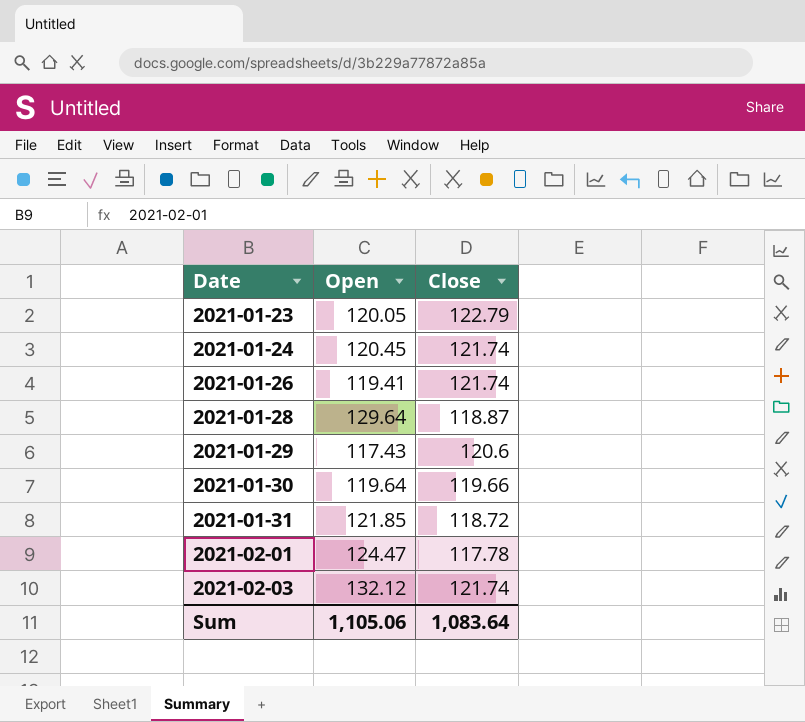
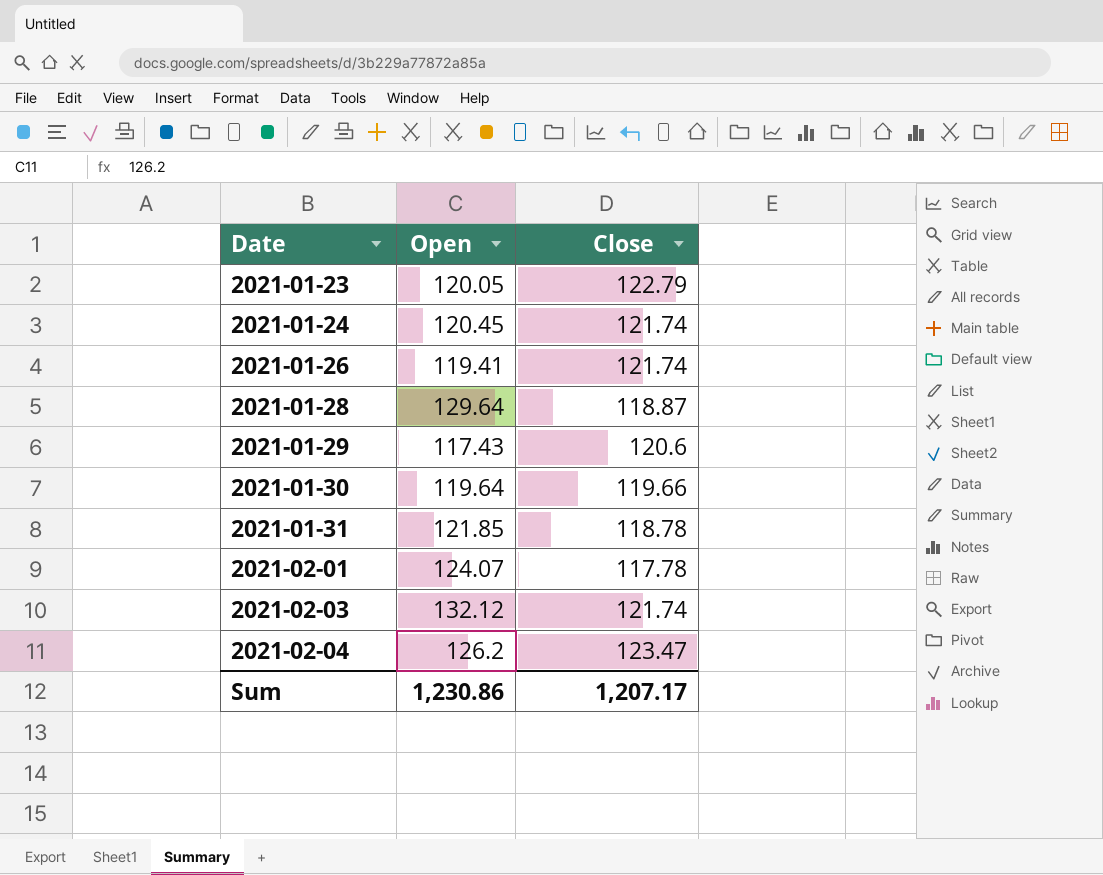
2021-01-31 | Close: 118.72 -> 118.78
2021-02-01 | Open: 124.47 -> 124.07
row 2021-02-04: none -> 126.2 | 123.47
Sum | Open: 1,105.06 -> 1,230.86
Sum | Close: 1,083.64 -> 1,207.17

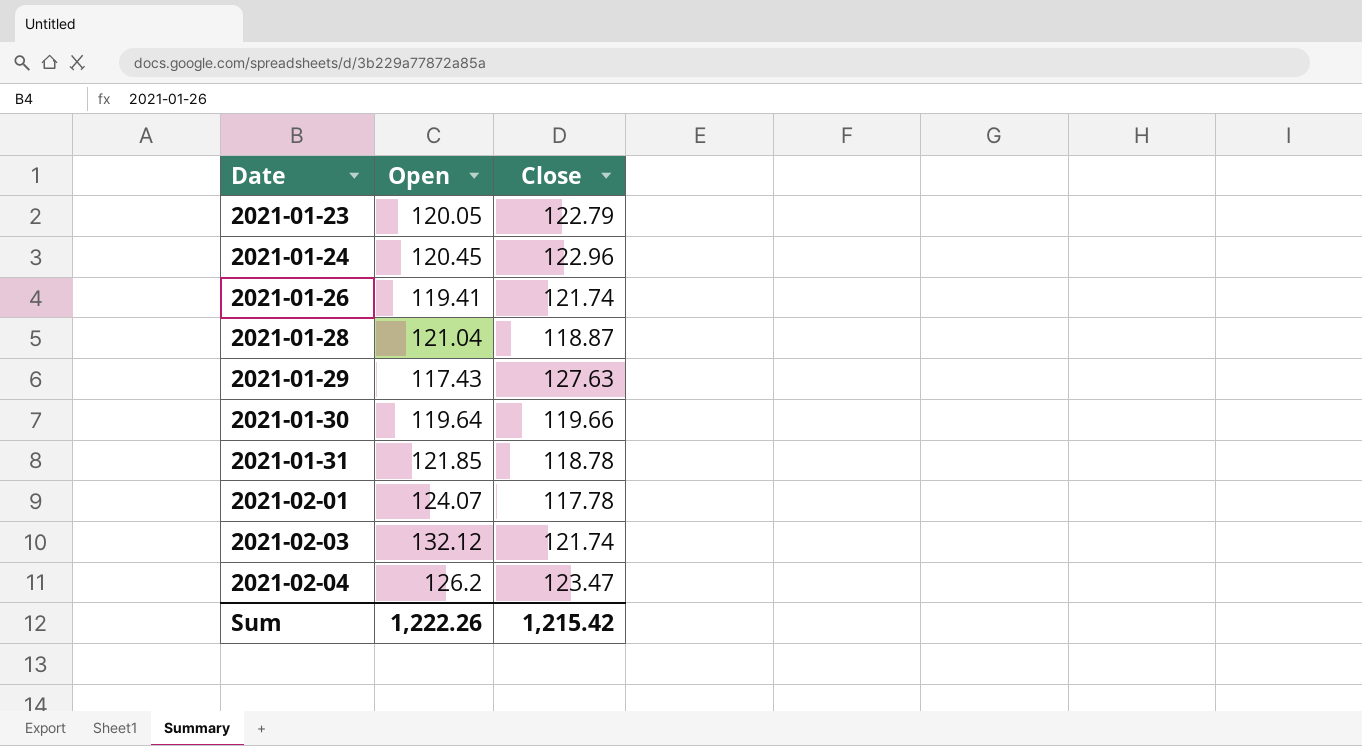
2021-01-24 | Close: 121.74 -> 122.96
2021-01-28 | Open: 129.64 -> 121.04
2021-01-29 | Close: 120.6 -> 127.63
Sum | Open: 1,230.86 -> 1,222.26
Sum | Close: 1,207.17 -> 1,215.42

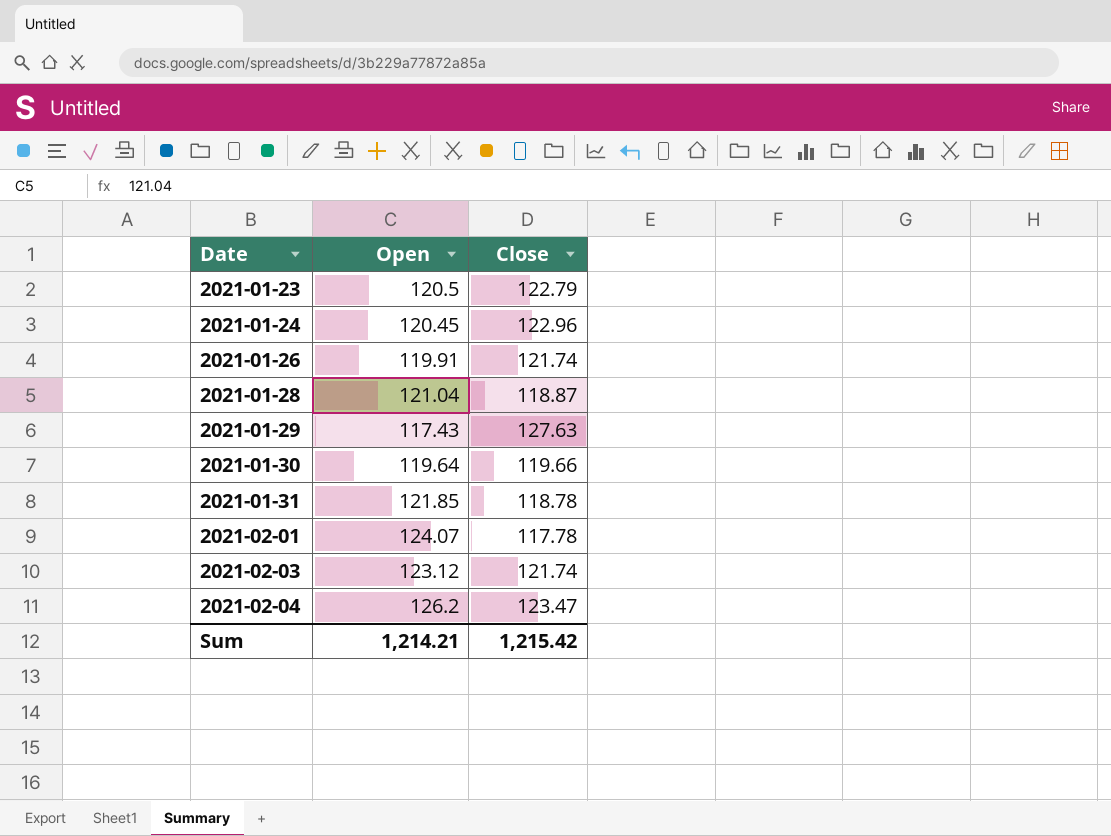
2021-01-23 | Open: 120.05 -> 120.5
2021-01-26 | Open: 119.41 -> 119.91
2021-02-03 | Open: 132.12 -> 123.12
Sum | Open: 1,222.26 -> 1,214.21

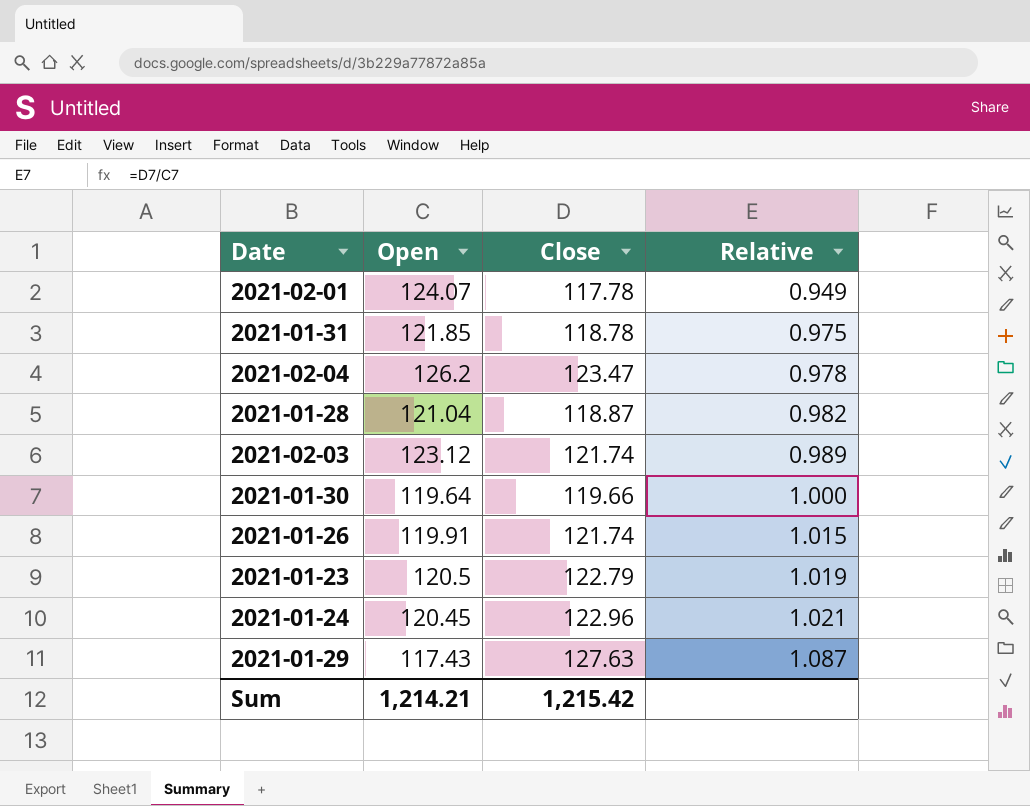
row order: Date ascending -> Relative ascending
column Relative | formula: none -> [Close] / [Open]

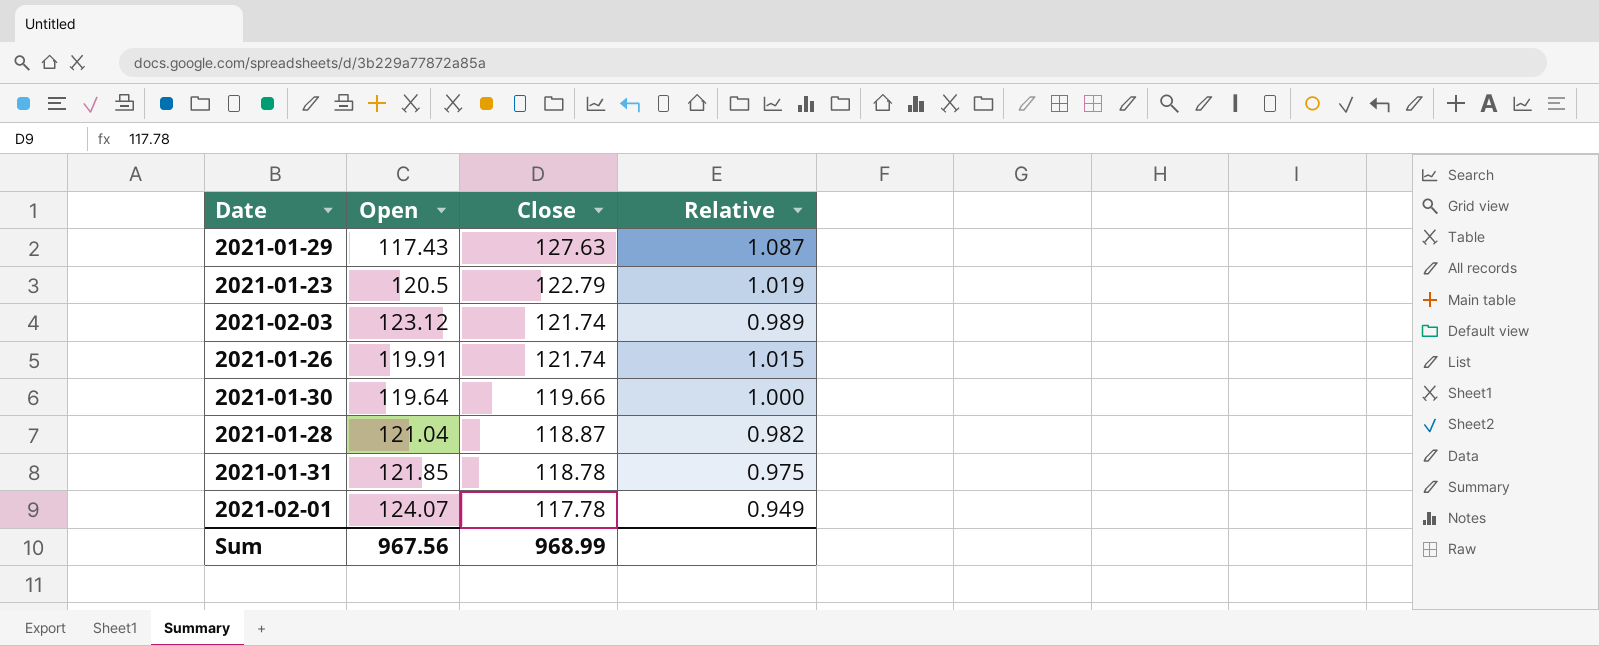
row order: Relative ascending -> Close descending
row 2021-02-04: 126.2 | 123.47 | 0.978 -> none
row 2021-01-24: 120.45 | 122.96 | 1.021 -> none
Sum | Open: 1,214.21 -> 967.56
Sum | Close: 1,215.42 -> 968.99

